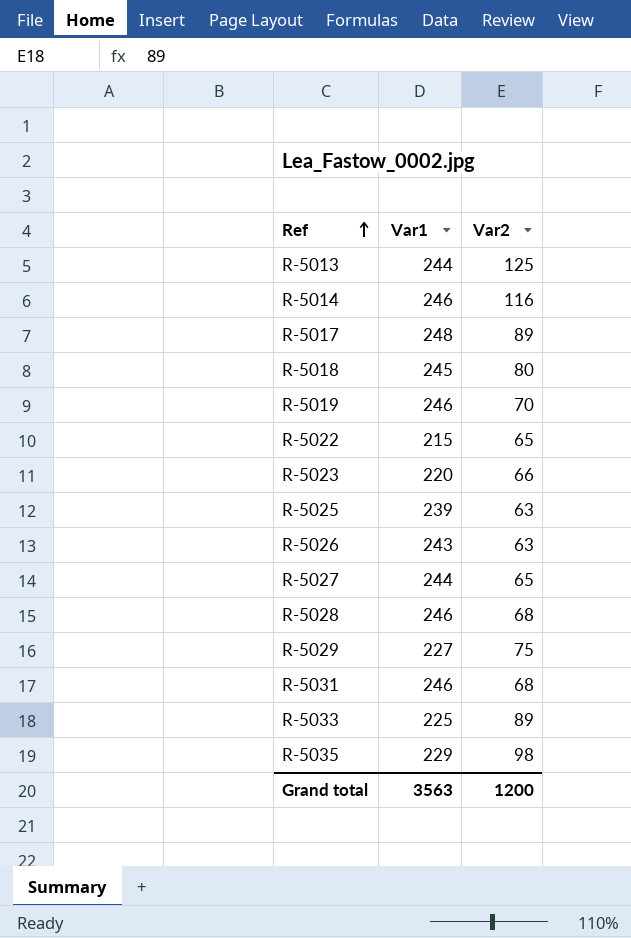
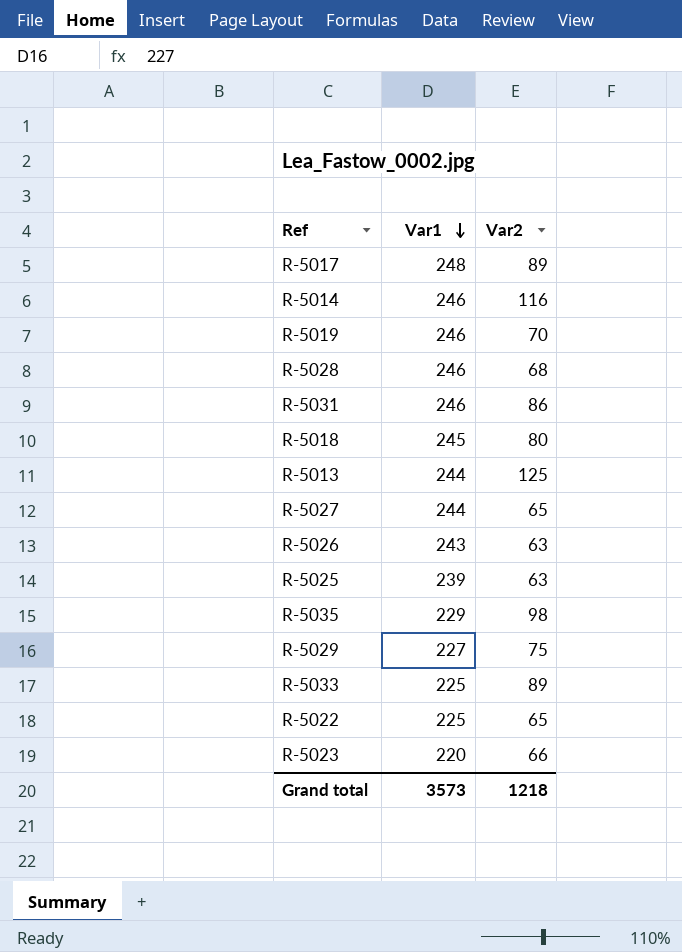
row order: Ref ascending -> Var1 descending
R-5031 | Var2: 68 -> 86
R-5022 | Var1: 215 -> 225
Grand total | Var1: 3563 -> 3573
Grand total | Var2: 1200 -> 1218

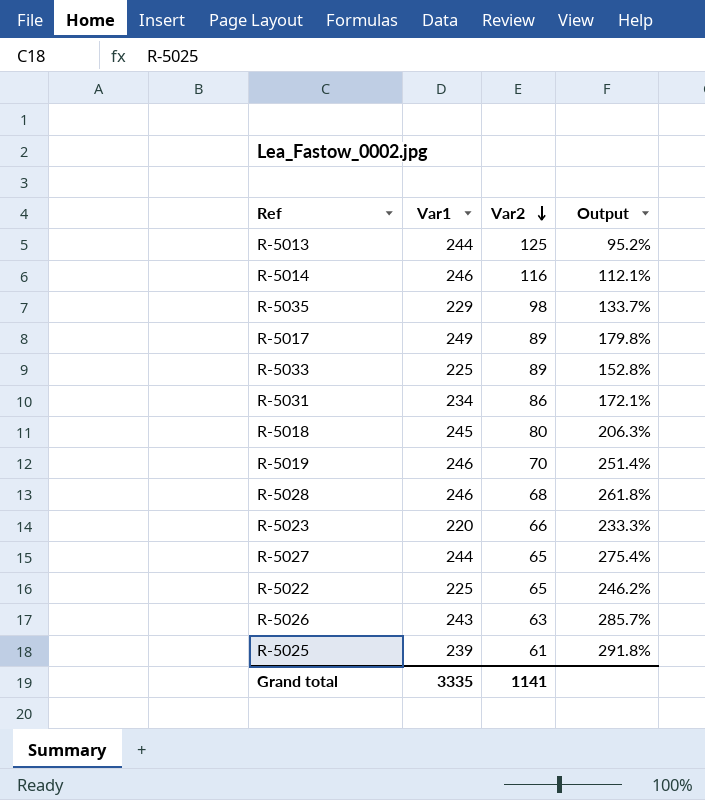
row order: Var1 descending -> Var2 descending
column Output | formula: none -> ([Var1] - [Var2]) / [Var2]
row R-5029: 227 | 75 -> none
R-5017 | Var1: 248 -> 249
R-5031 | Var1: 246 -> 234
R-5025 | Var2: 63 -> 61
Grand total | Var1: 3573 -> 3335
Grand total | Var2: 1218 -> 1141

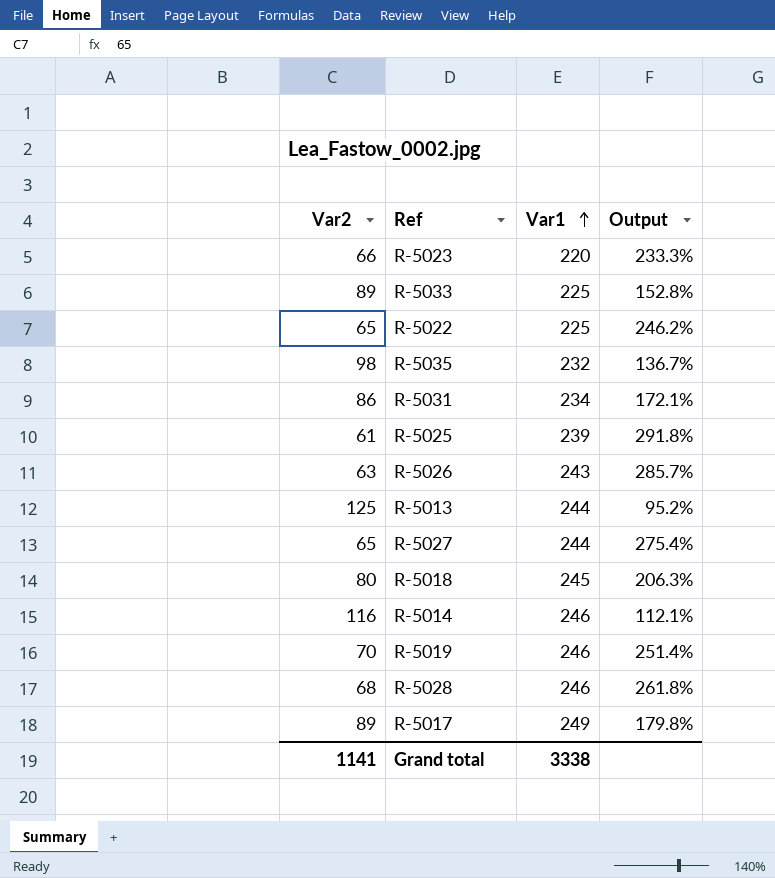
row order: Var2 descending -> Var1 ascending
column Var2 | position: 3 -> 1
R-5035 | Var1: 229 -> 232
R-5035 | Output: 133.7% -> 136.7%
Grand total | Var1: 3335 -> 3338

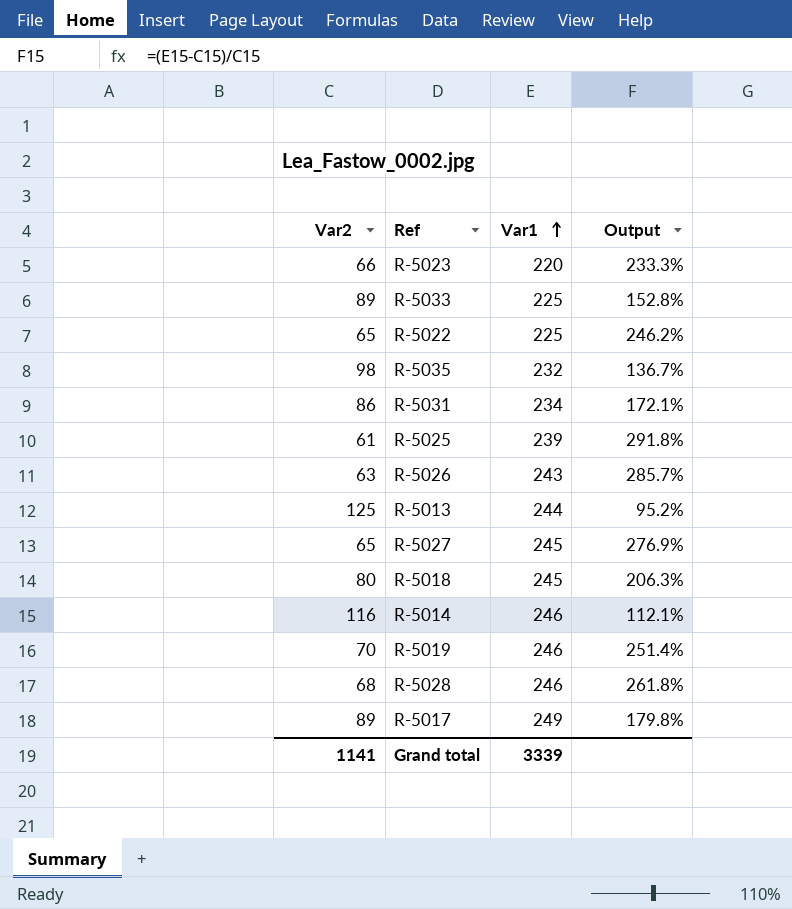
R-5027 | Var1: 244 -> 245
R-5027 | Output: 275.4% -> 276.9%
Grand total | Var1: 3338 -> 3339

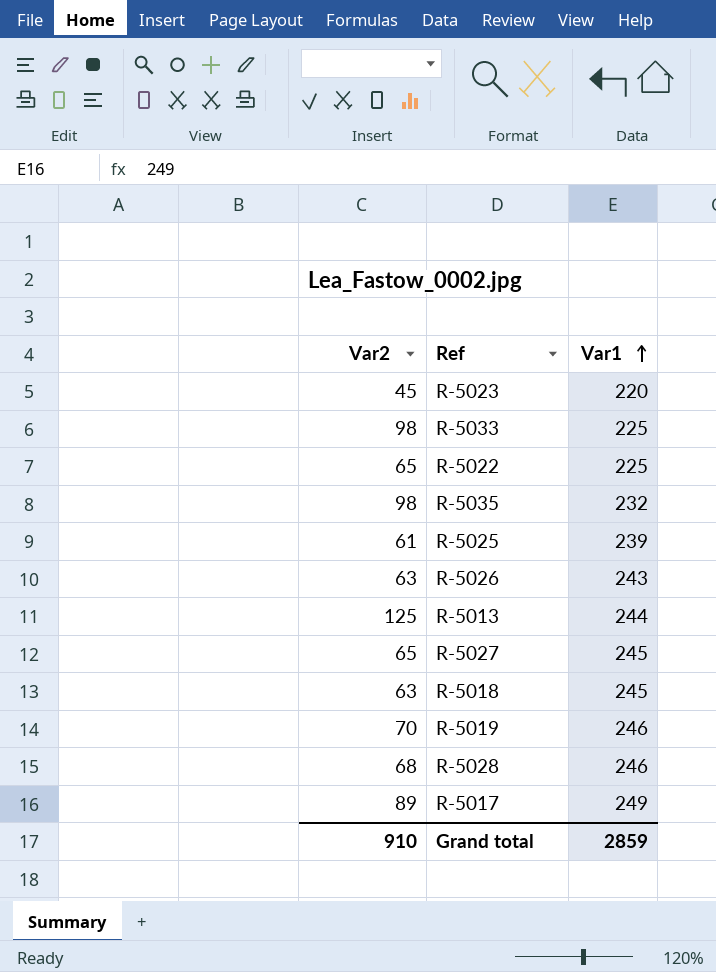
column Output | formula: ([Var1] - [Var2]) / [Var2] -> none
row R-5031: 86 | 234 | 172.1% -> none
row R-5014: 116 | 246 | 112.1% -> none
R-5023 | Var2: 66 -> 45
R-5033 | Var2: 89 -> 98
R-5018 | Var2: 80 -> 63
Grand total | Var2: 1141 -> 910
Grand total | Var1: 3339 -> 2859

